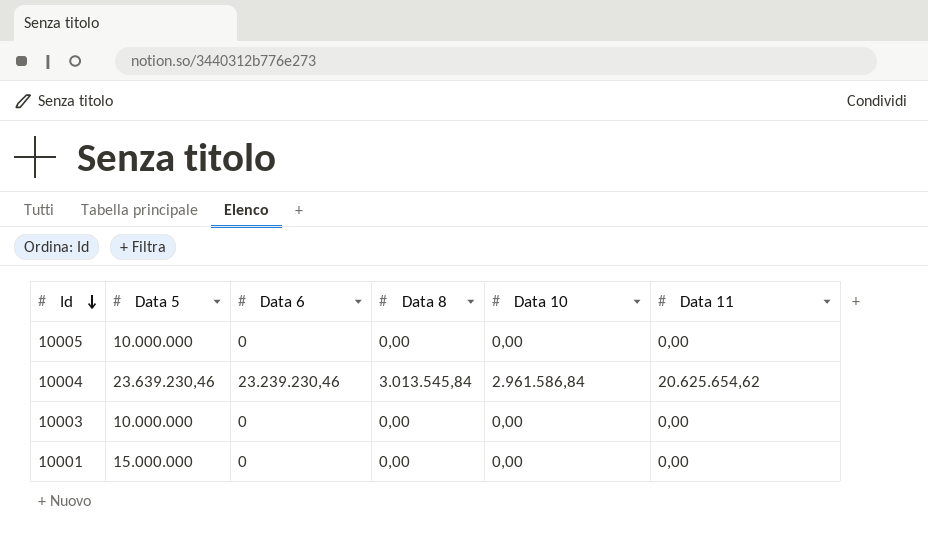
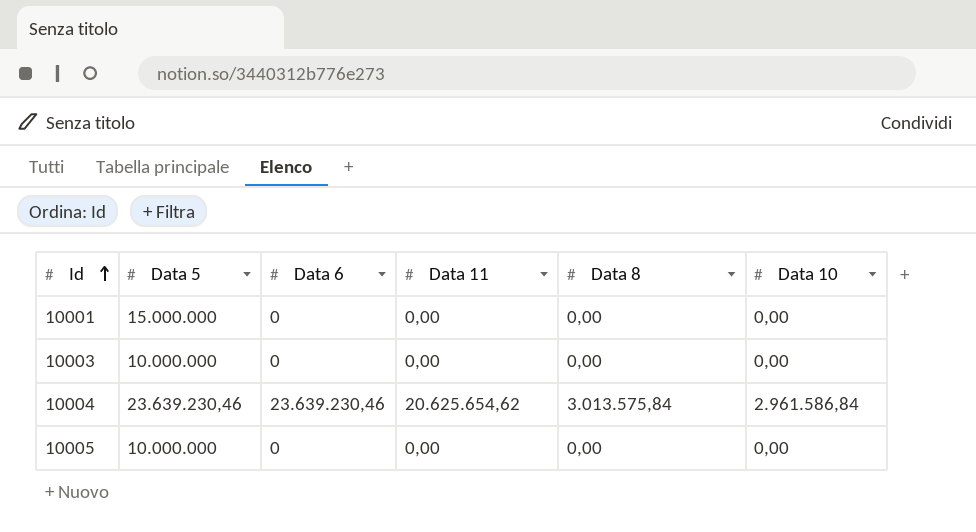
row order: Id descending -> Id ascending
column Data 11 | position: 6 -> 4
10004 | Data 6: 23.239.230,46 -> 23.639.230,46
10004 | Data 8: 3.013.545,84 -> 3.013.575,84

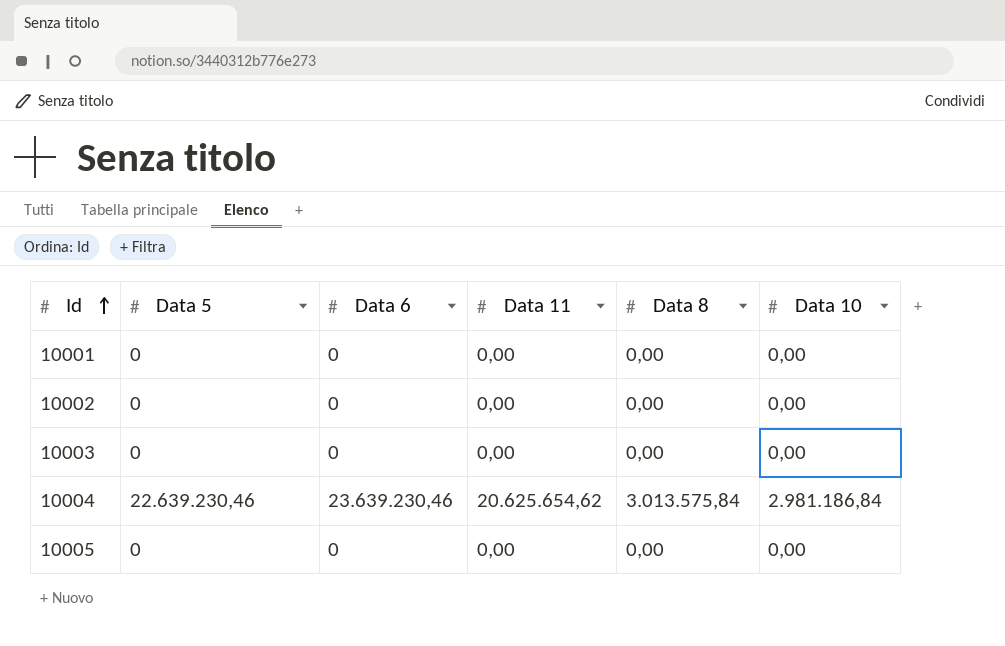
10001 | Data 5: 15.000.000 -> 0
row 10002: none -> 0 | 0 | 0,00 | 0,00 | 0,00
10003 | Data 5: 10.000.000 -> 0
10004 | Data 5: 23.639.230,46 -> 22.639.230,46
10004 | Data 10: 2.961.586,84 -> 2.981.186,84
10005 | Data 5: 10.000.000 -> 0

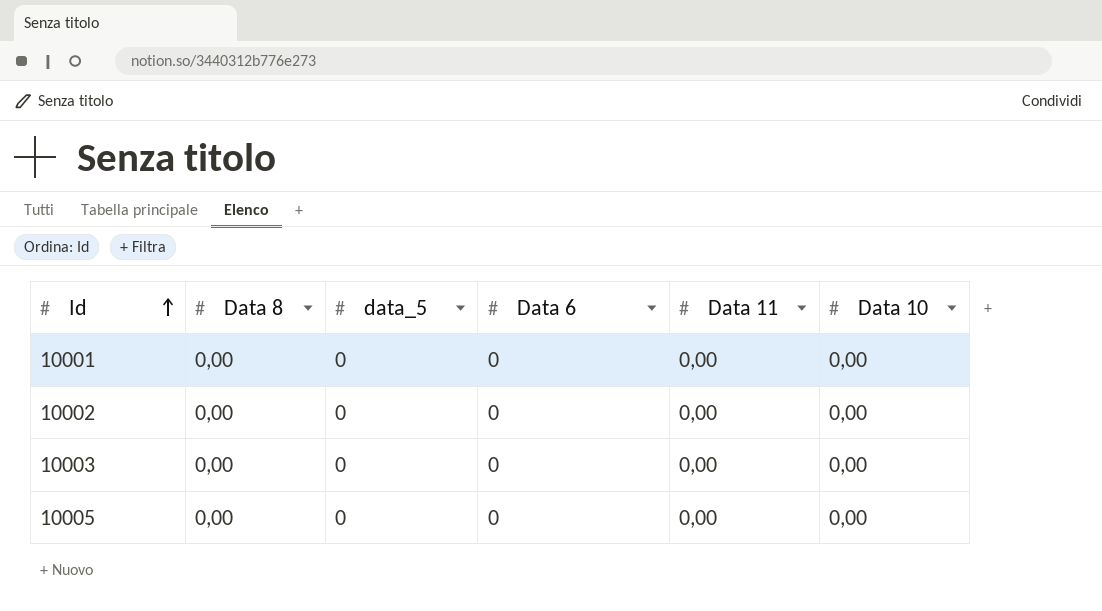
column Data 8 | position: 5 -> 2
column name: Data 5 -> data_5
row 10004: 22.639.230,46 | 23.639.230,46 | 20.625.654,62 | 3.013.575,84 | 2.981.186,84 -> none

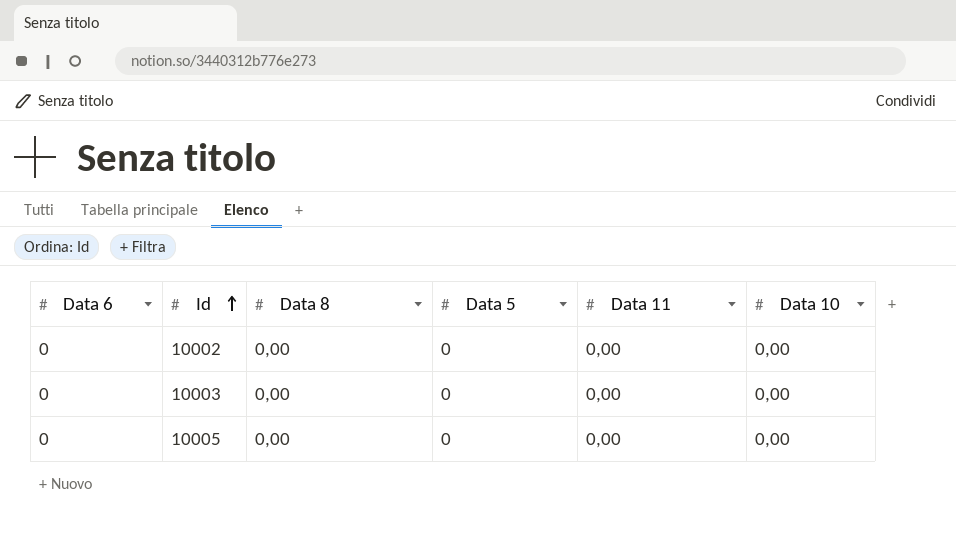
column Data 6 | position: 4 -> 1
column name: data_5 -> Data 5
row 10001: 0,00 | 0 | 0 | 0,00 | 0,00 -> none

